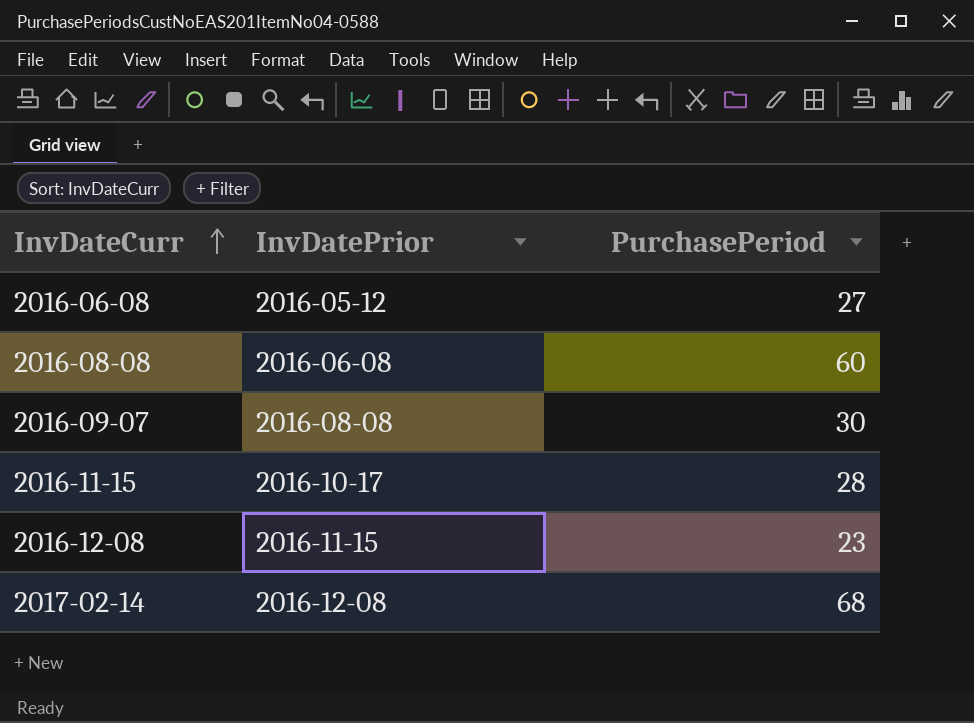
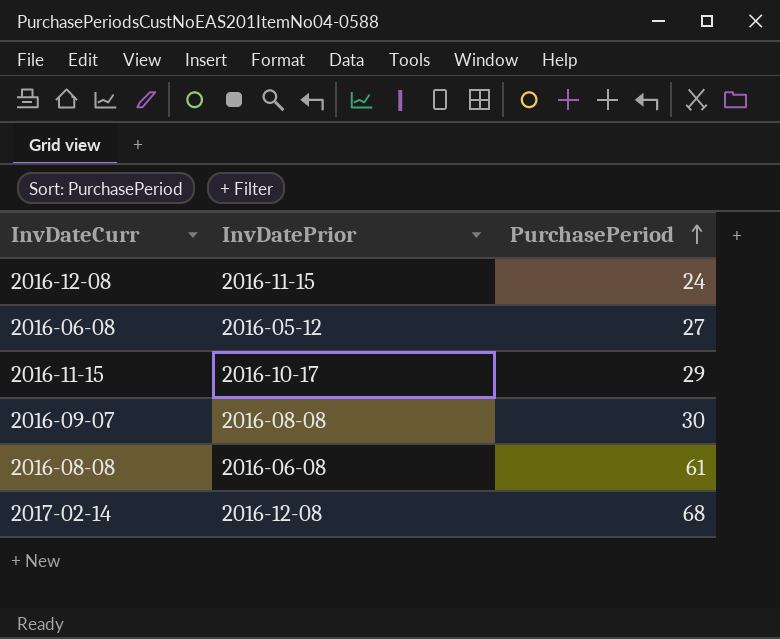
row order: InvDateCurr ascending -> PurchasePeriod ascending
2016-12-08 | PurchasePeriod: 23 -> 24
2016-11-15 | PurchasePeriod: 28 -> 29
2016-08-08 | PurchasePeriod: 60 -> 61

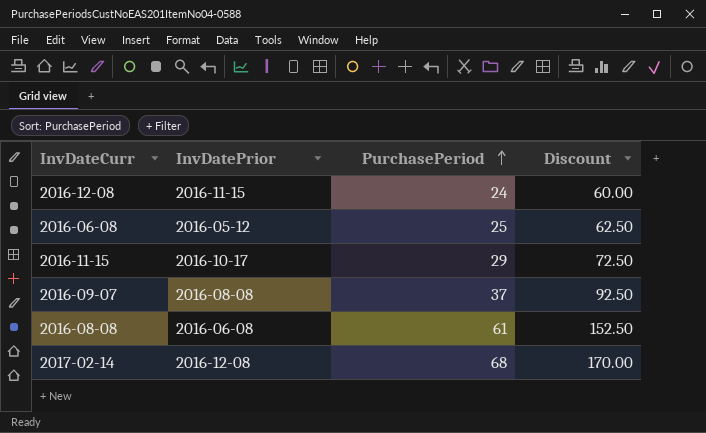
column Discount | formula: none -> [PurchasePeriod] * 2.5
2016-06-08 | PurchasePeriod: 27 -> 25
2016-09-07 | PurchasePeriod: 30 -> 37

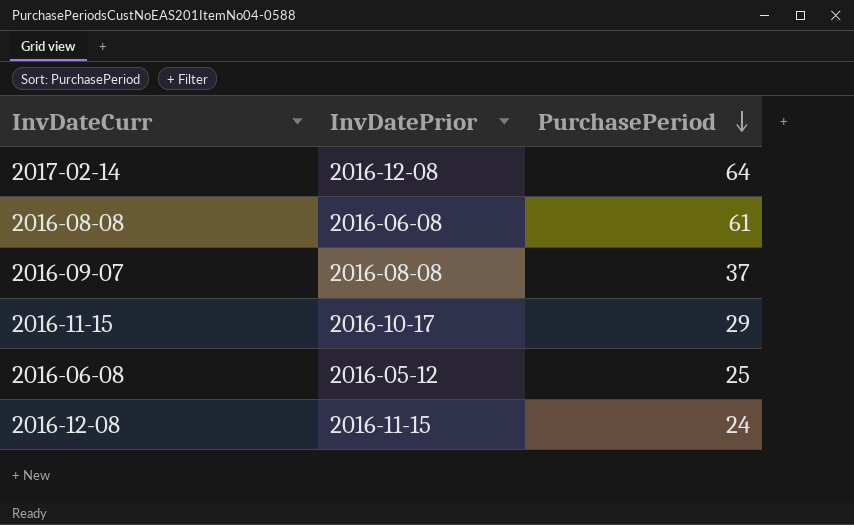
row order: PurchasePeriod ascending -> PurchasePeriod descending
column Discount | formula: [PurchasePeriod] * 2.5 -> none
2017-02-14 | PurchasePeriod: 68 -> 64

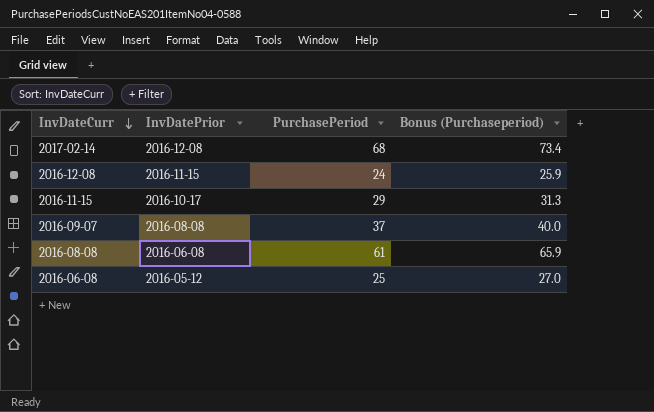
row order: PurchasePeriod descending -> InvDateCurr descending
column Bonus (Purchaseperiod) | formula: none -> [PurchasePeriod] * 1.08
2017-02-14 | PurchasePeriod: 64 -> 68

